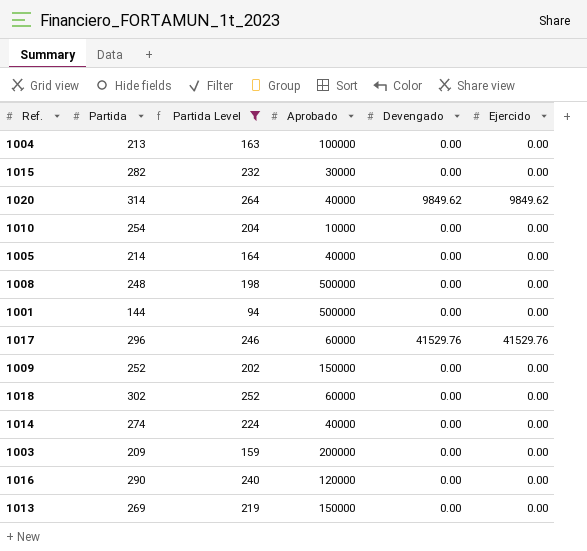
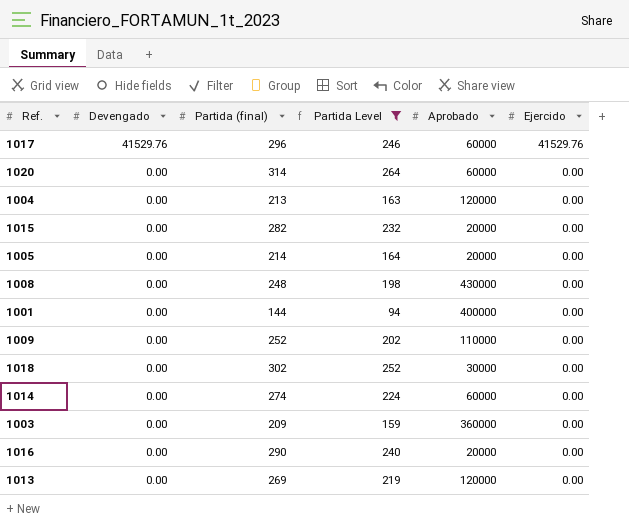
row order: none -> Devengado descending
column Devengado | position: 5 -> 2
column name: Partida -> Partida (final)
row 1010: 254 | 204 | 10000 | 0.00 | 0.00 -> none
1020 | Devengado: 9849.62 -> 0.00
1020 | Aprobado: 40000 -> 60000
1020 | Ejercido: 9849.62 -> 0.00
1004 | Aprobado: 100000 -> 120000
1015 | Aprobado: 30000 -> 20000
1005 | Aprobado: 40000 -> 20000
1008 | Aprobado: 500000 -> 430000
1001 | Aprobado: 500000 -> 400000
1009 | Aprobado: 150000 -> 110000
1018 | Aprobado: 60000 -> 30000
1014 | Aprobado: 40000 -> 60000
1003 | Aprobado: 200000 -> 360000
1016 | Aprobado: 120000 -> 20000
1013 | Aprobado: 150000 -> 120000

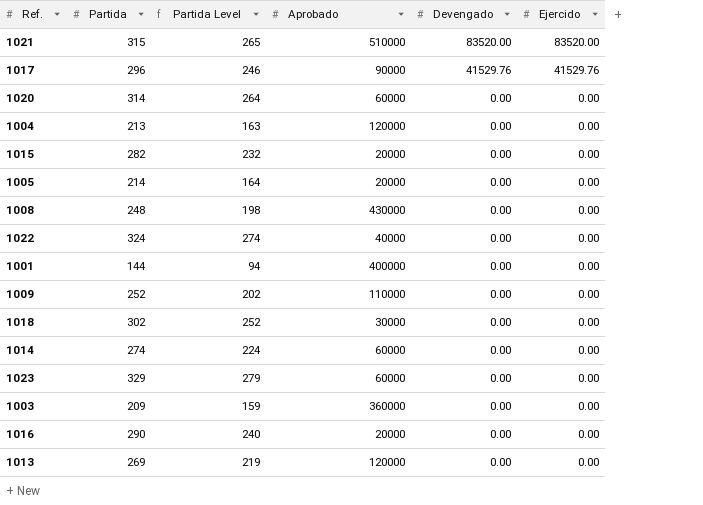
filter: Partida Level <= 264 -> none
column name: Partida (final) -> Partida
column Devengado | position: 2 -> 5
1017 | Aprobado: 60000 -> 90000

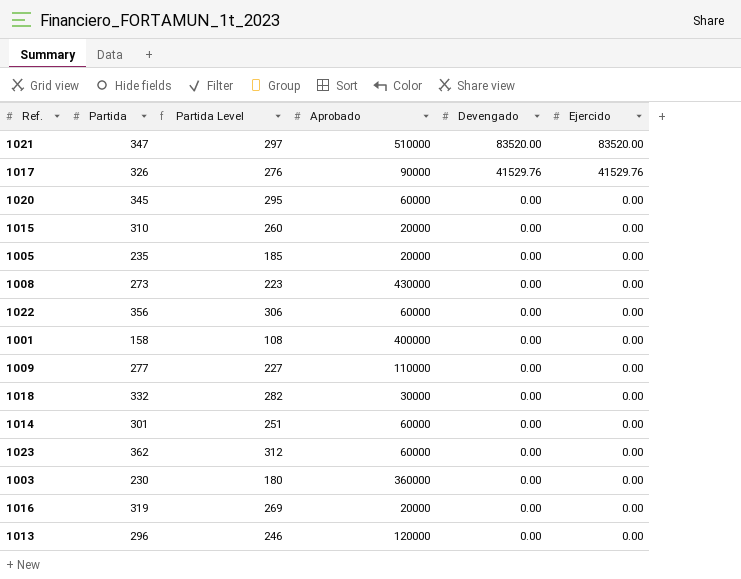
row 1004: 213 | 163 | 120000 | 0.00 | 0.00 -> none
1021 | Partida: 315 -> 347
1021 | Partida Level: 265 -> 297
1017 | Partida: 296 -> 326
1017 | Partida Level: 246 -> 276
1020 | Partida: 314 -> 345
1020 | Partida Level: 264 -> 295
1015 | Partida: 282 -> 310
1015 | Partida Level: 232 -> 260
1005 | Partida: 214 -> 235
1005 | Partida Level: 164 -> 185
1008 | Partida: 248 -> 273
1008 | Partida Level: 198 -> 223
1022 | Partida: 324 -> 356
1022 | Partida Level: 274 -> 306
1022 | Aprobado: 40000 -> 60000
1001 | Partida: 144 -> 158
1001 | Partida Level: 94 -> 108
1009 | Partida: 252 -> 277
1009 | Partida Level: 202 -> 227
1018 | Partida: 302 -> 332
1018 | Partida Level: 252 -> 282
1014 | Partida: 274 -> 301
1014 | Partida Level: 224 -> 251
1023 | Partida: 329 -> 362
1023 | Partida Level: 279 -> 312
1003 | Partida: 209 -> 230
1003 | Partida Level: 159 -> 180
1016 | Partida: 290 -> 319
1016 | Partida Level: 240 -> 269
1013 | Partida: 269 -> 296
1013 | Partida Level: 219 -> 246

